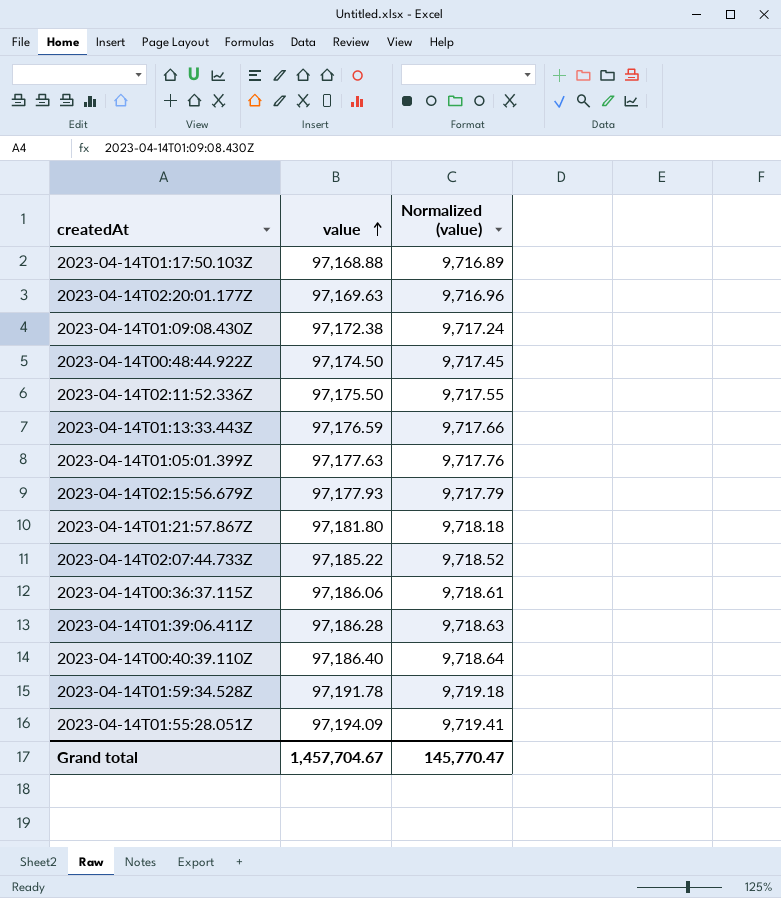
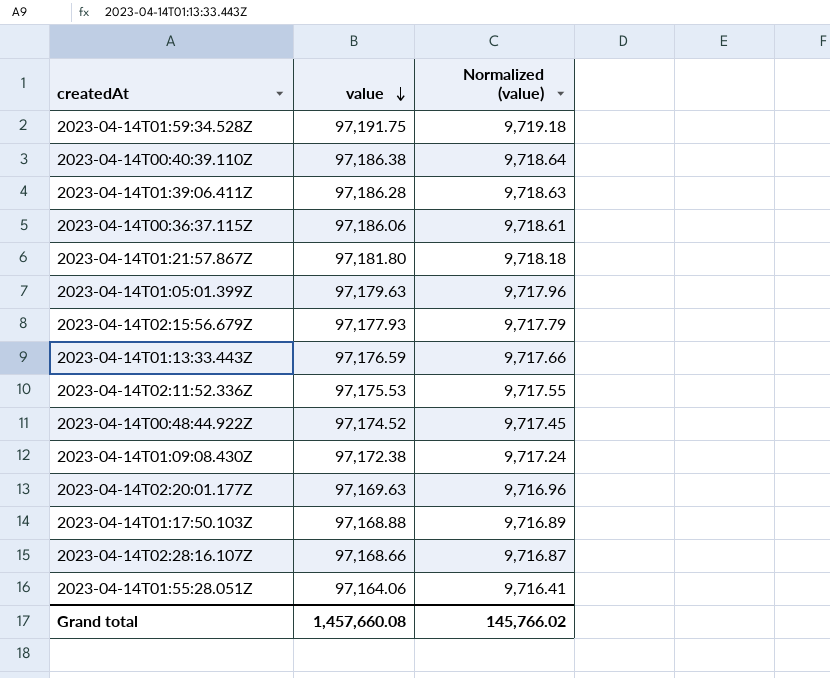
row order: value ascending -> value descending
row 2023-04-14T02:07:44.733Z: 97,185.22 | 9,718.52 -> none
2023-04-14T01:59:34.528Z | value: 97,191.78 -> 97,191.75
2023-04-14T00:40:39.110Z | value: 97,186.40 -> 97,186.38
2023-04-14T01:05:01.399Z | value: 97,177.63 -> 97,179.63
2023-04-14T01:05:01.399Z | Normalized (value): 9,717.76 -> 9,717.96
2023-04-14T02:11:52.336Z | value: 97,175.50 -> 97,175.53
2023-04-14T00:48:44.922Z | value: 97,174.50 -> 97,174.52
row 2023-04-14T02:28:16.107Z: none -> 97,168.66 | 9,716.87
2023-04-14T01:55:28.051Z | value: 97,194.09 -> 97,164.06
2023-04-14T01:55:28.051Z | Normalized (value): 9,719.41 -> 9,716.41
Grand total | value: 1,457,704.67 -> 1,457,660.08
Grand total | Normalized (value): 145,770.47 -> 145,766.02

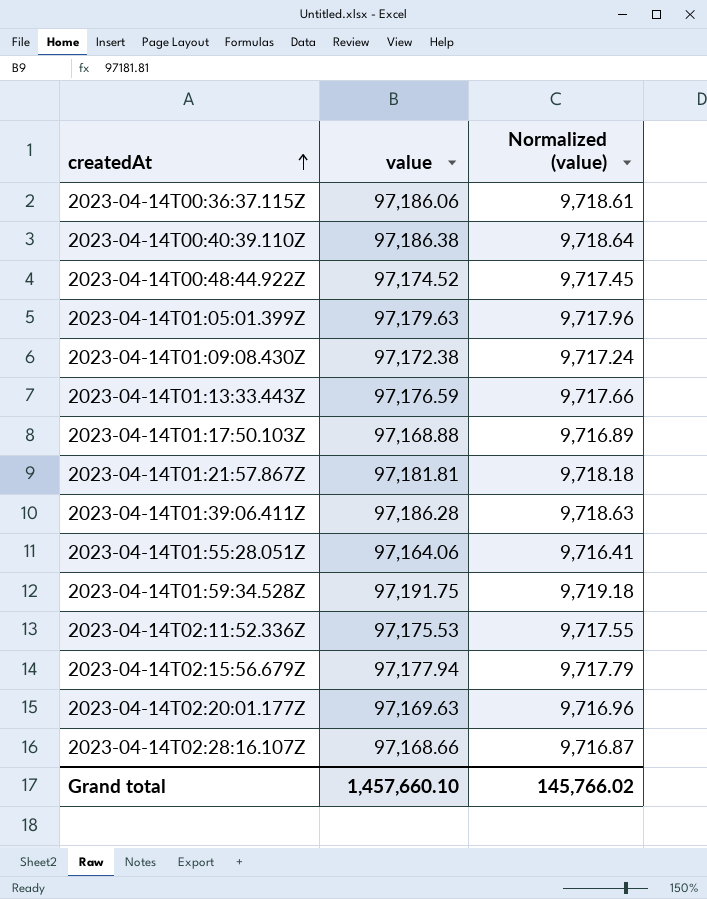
row order: value descending -> createdAt ascending
2023-04-14T01:21:57.867Z | value: 97,181.80 -> 97,181.81
2023-04-14T02:15:56.679Z | value: 97,177.93 -> 97,177.94
Grand total | value: 1,457,660.08 -> 1,457,660.10

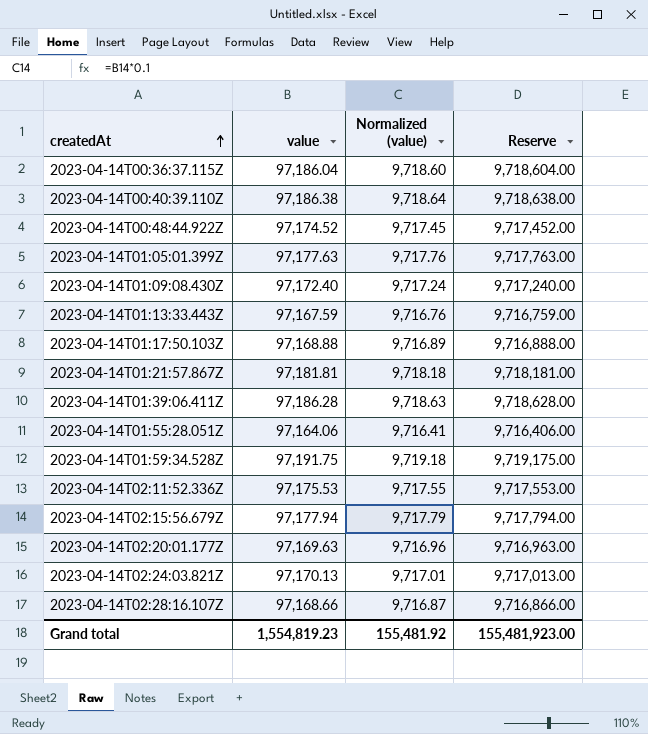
column Reserve | formula: none -> [value] * 100
2023-04-14T00:36:37.115Z | value: 97,186.06 -> 97,186.04
2023-04-14T00:36:37.115Z | Normalized (value): 9,718.61 -> 9,718.60
2023-04-14T01:05:01.399Z | value: 97,179.63 -> 97,177.63
2023-04-14T01:05:01.399Z | Normalized (value): 9,717.96 -> 9,717.76
2023-04-14T01:09:08.430Z | value: 97,172.38 -> 97,172.40
2023-04-14T01:13:33.443Z | value: 97,176.59 -> 97,167.59
2023-04-14T01:13:33.443Z | Normalized (value): 9,717.66 -> 9,716.76
row 2023-04-14T02:24:03.821Z: none -> 97,170.13 | 9,717.01 | 9,717,013.00
Grand total | value: 1,457,660.10 -> 1,554,819.23
Grand total | Normalized (value): 145,766.02 -> 155,481.92

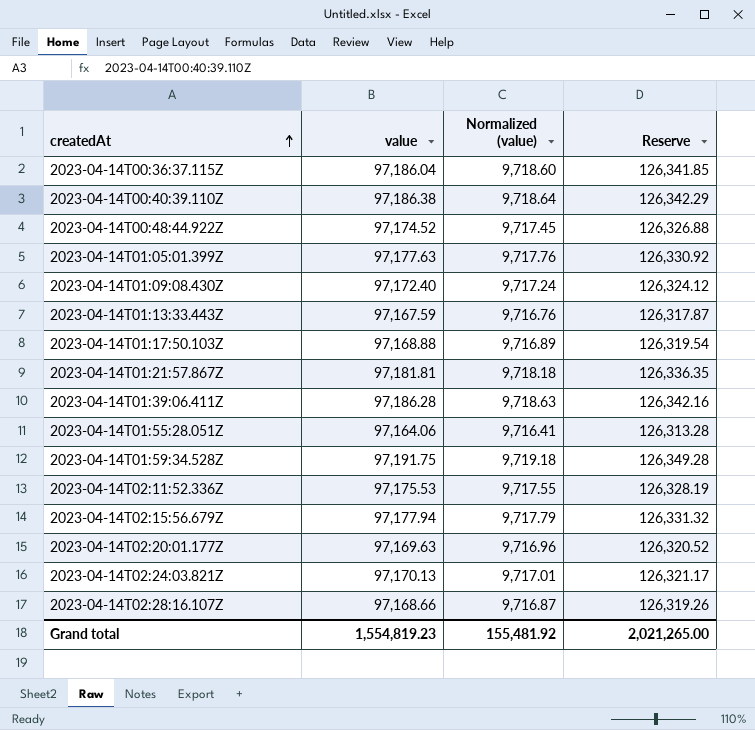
column Reserve | formula: [value] * 100 -> [value] * 1.3
Grand total | Reserve: 155,481,923.00 -> 2,021,265.00

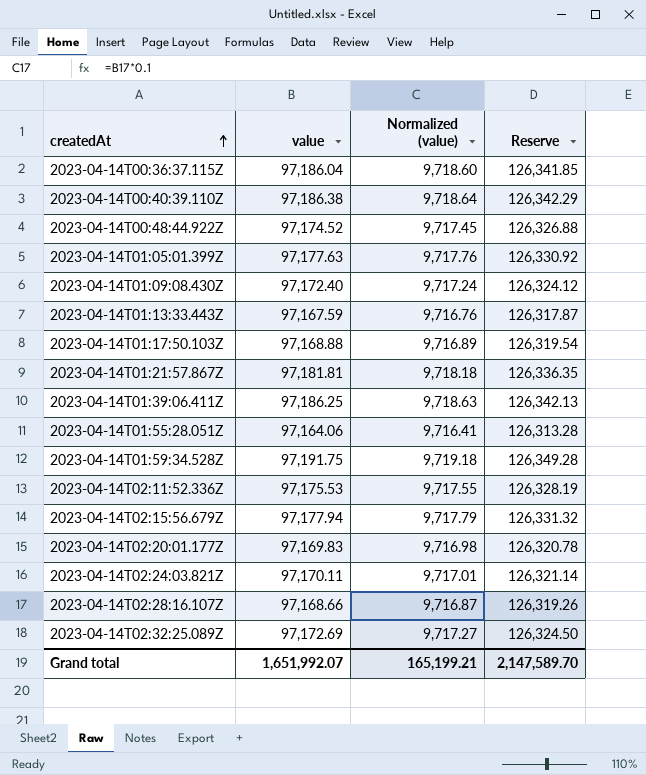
2023-04-14T01:39:06.411Z | value: 97,186.28 -> 97,186.25
2023-04-14T01:39:06.411Z | Reserve: 126,342.16 -> 126,342.13
2023-04-14T02:20:01.177Z | value: 97,169.63 -> 97,169.83
2023-04-14T02:20:01.177Z | Normalized (value): 9,716.96 -> 9,716.98
2023-04-14T02:20:01.177Z | Reserve: 126,320.52 -> 126,320.78
2023-04-14T02:24:03.821Z | value: 97,170.13 -> 97,170.11
2023-04-14T02:24:03.821Z | Reserve: 126,321.17 -> 126,321.14
row 2023-04-14T02:32:25.089Z: none -> 97,172.69 | 9,717.27 | 126,324.50
Grand total | value: 1,554,819.23 -> 1,651,992.07
Grand total | Normalized (value): 155,481.92 -> 165,199.21
Grand total | Reserve: 2,021,265.00 -> 2,147,589.70

